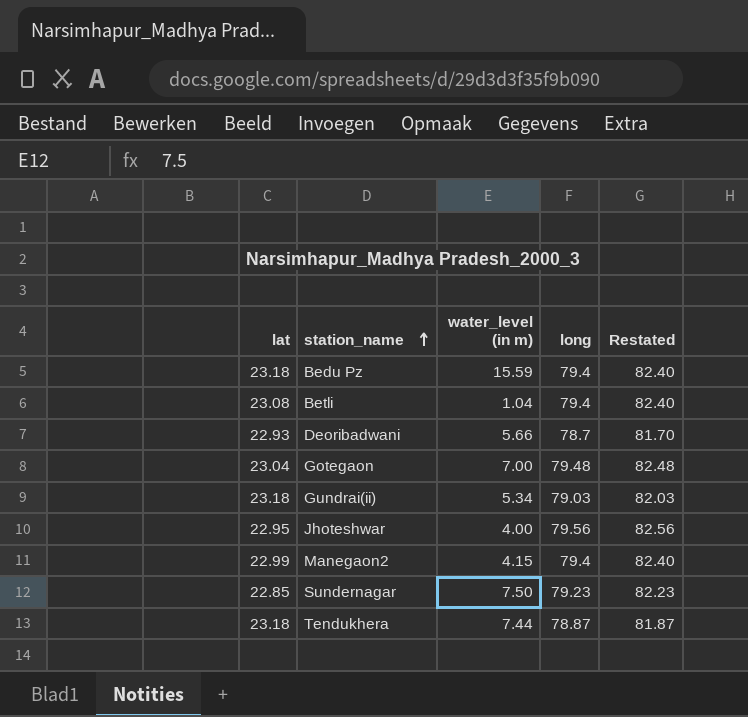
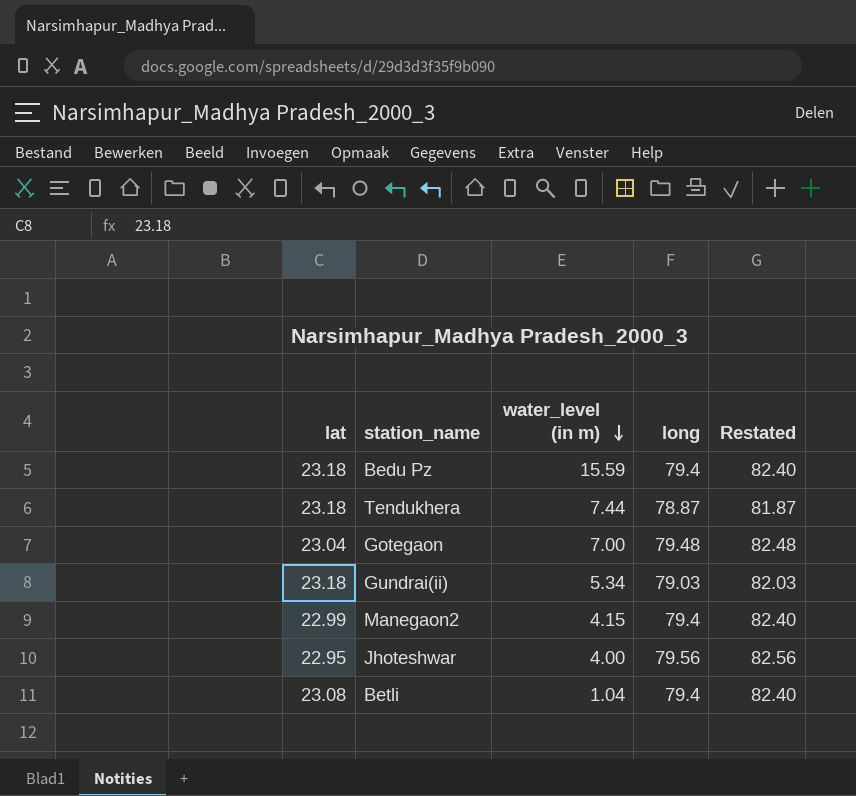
row order: station_name ascending -> water_level (in m) descending
row Deoribadwani: 22.93 | 5.66 | 78.7 | 81.70 -> none
row Sundernagar: 22.85 | 7.50 | 79.23 | 82.23 -> none

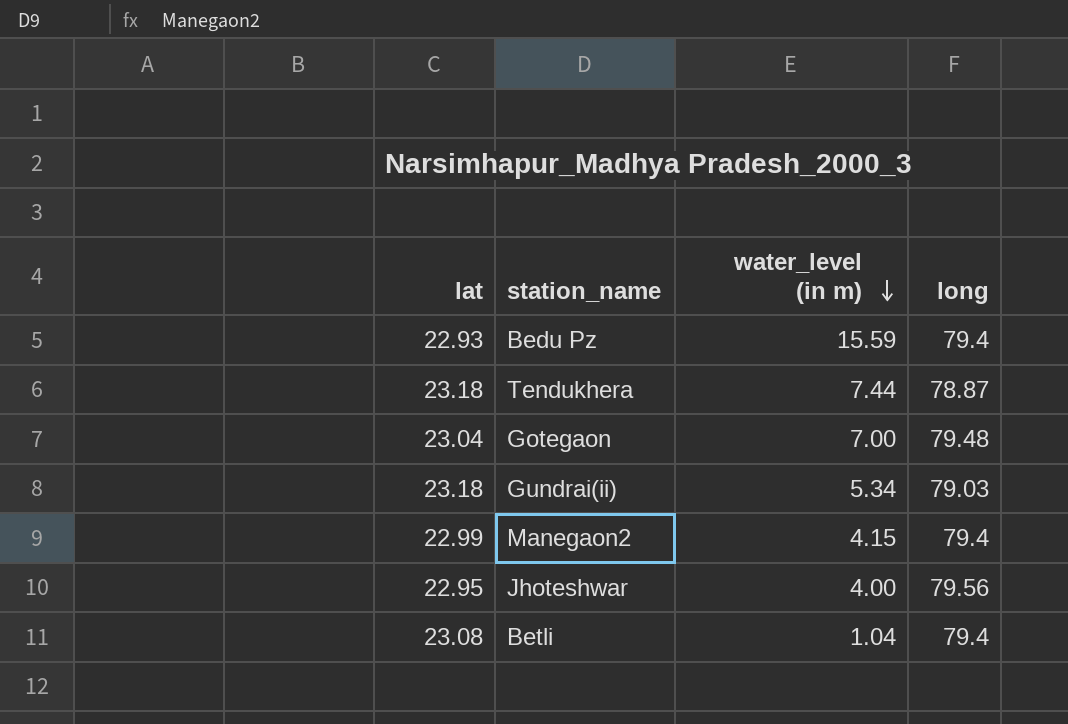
column Restated | formula: [long] + 3 -> none
Bedu Pz | lat: 23.18 -> 22.93

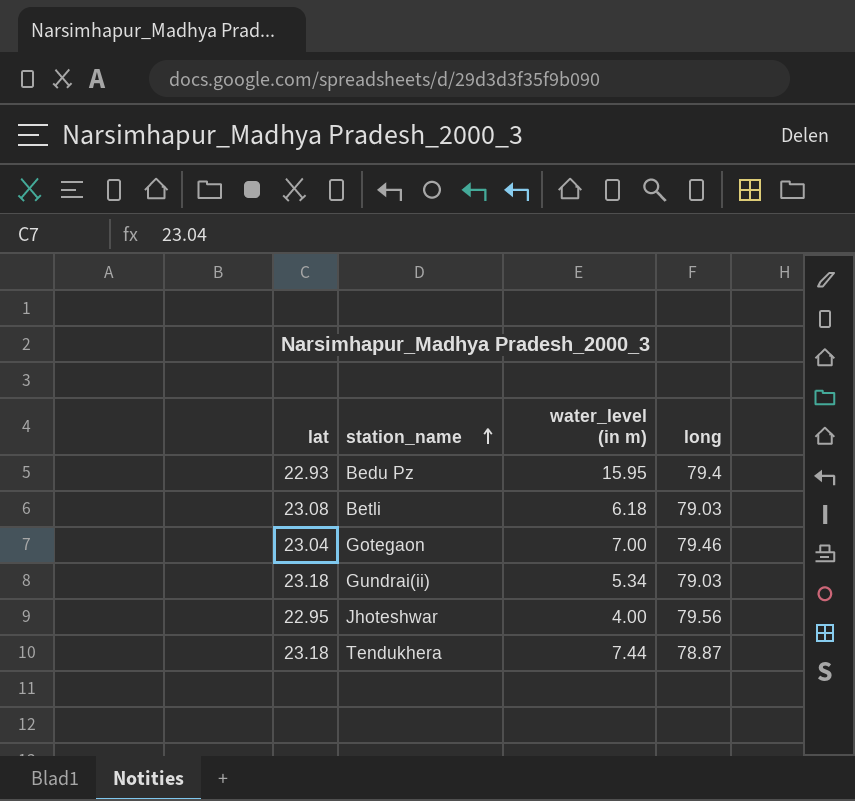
row order: water_level (in m) descending -> station_name ascending
row Manegaon2: 22.99 | 4.15 | 79.4 -> none
Bedu Pz | water_level (in m): 15.59 -> 15.95
Betli | water_level (in m): 1.04 -> 6.18
Betli | long: 79.4 -> 79.03
Gotegaon | long: 79.48 -> 79.46

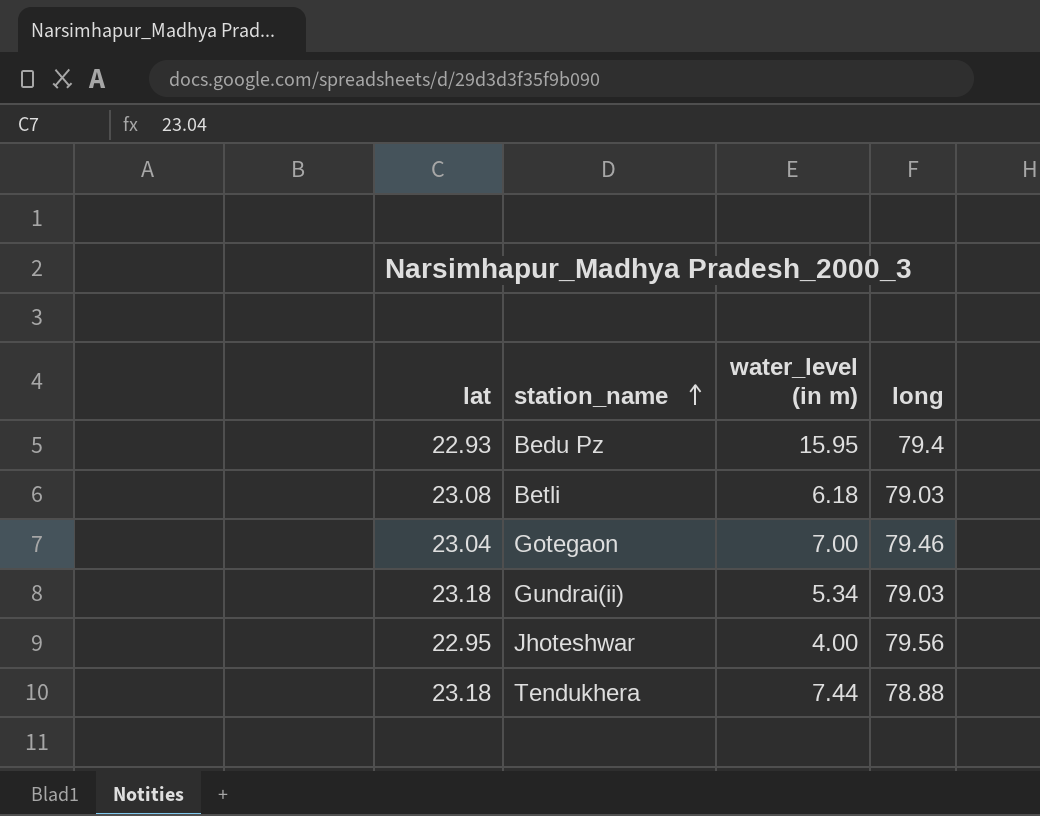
Tendukhera | long: 78.87 -> 78.88

